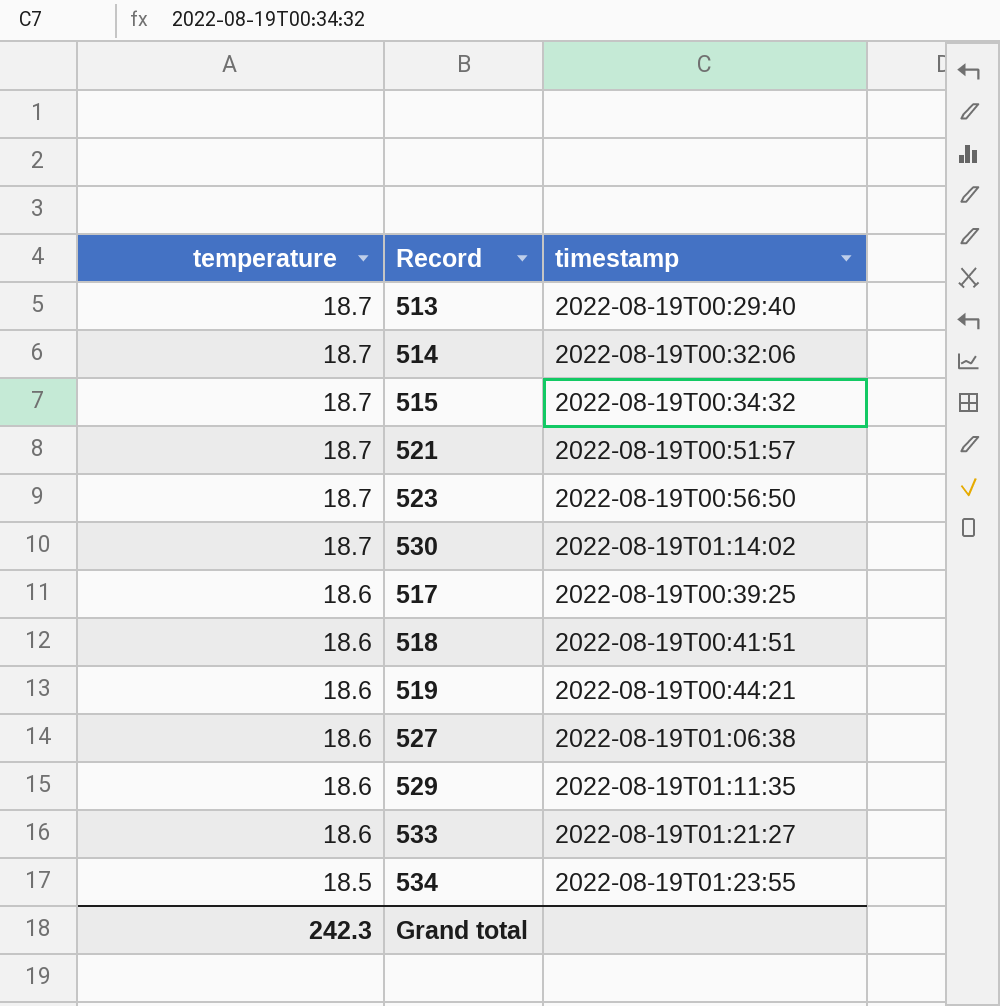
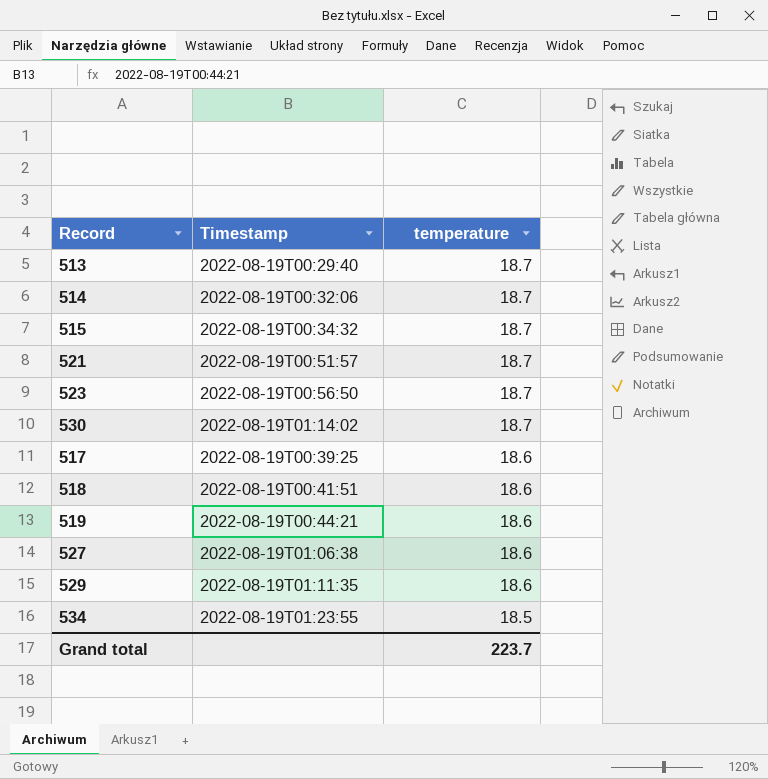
column name: timestamp -> Timestamp
column temperature | position: 1 -> 3
row 533: 18.6 | 2022-08-19T01:21:27 -> none
Grand total | temperature: 242.3 -> 223.7

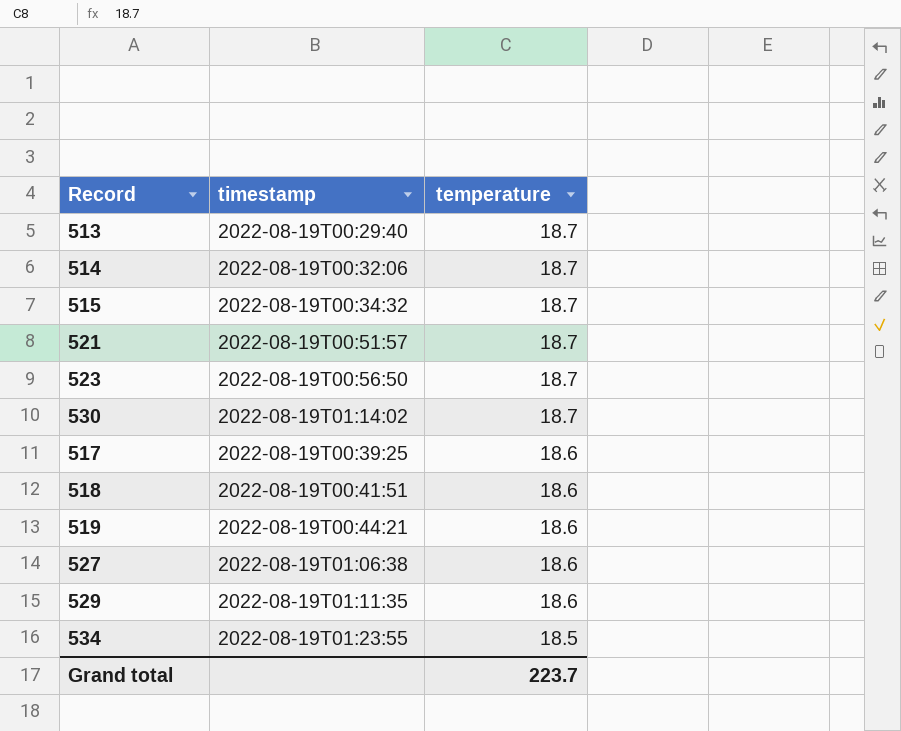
column name: Timestamp -> timestamp

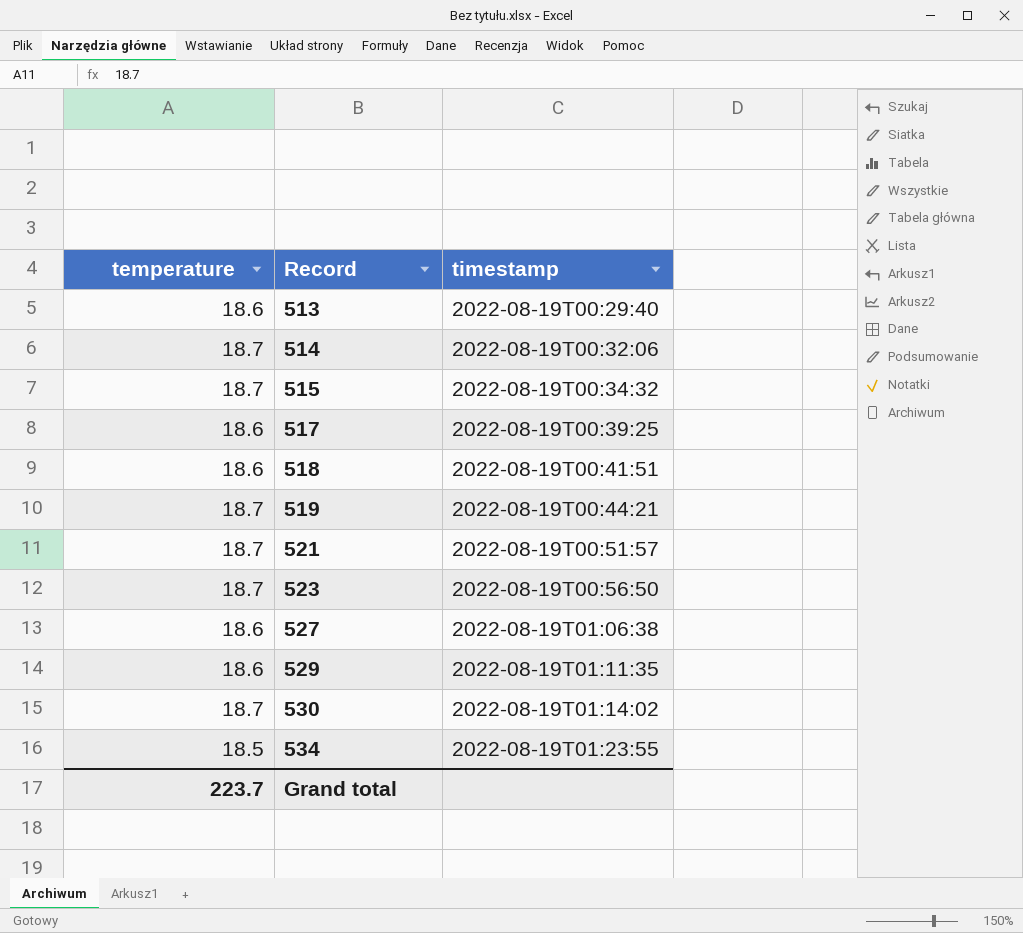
row order: temperature descending -> Record ascending
column temperature | position: 3 -> 1
513 | temperature: 18.7 -> 18.6
519 | temperature: 18.6 -> 18.7

